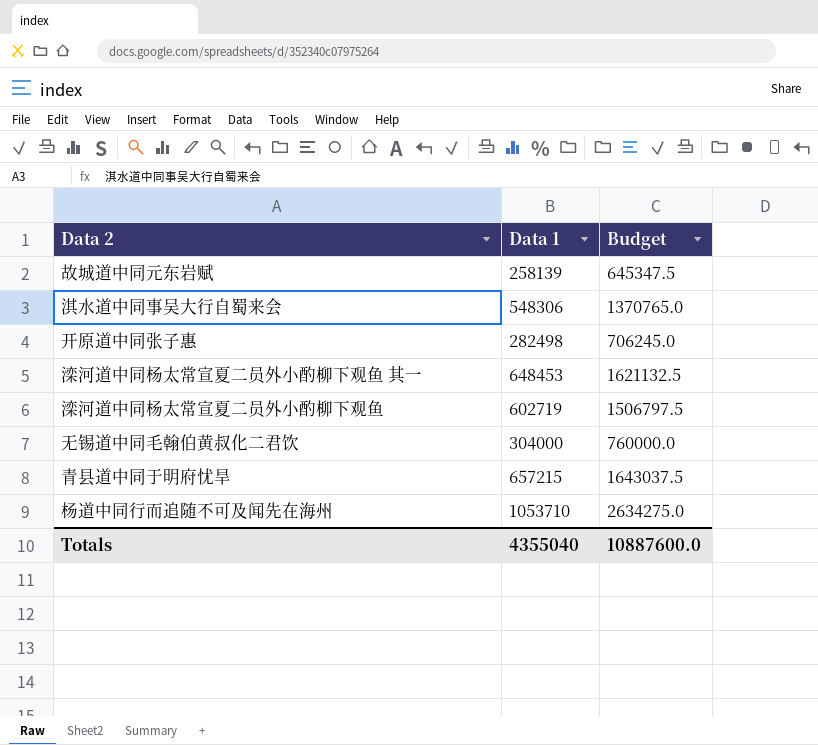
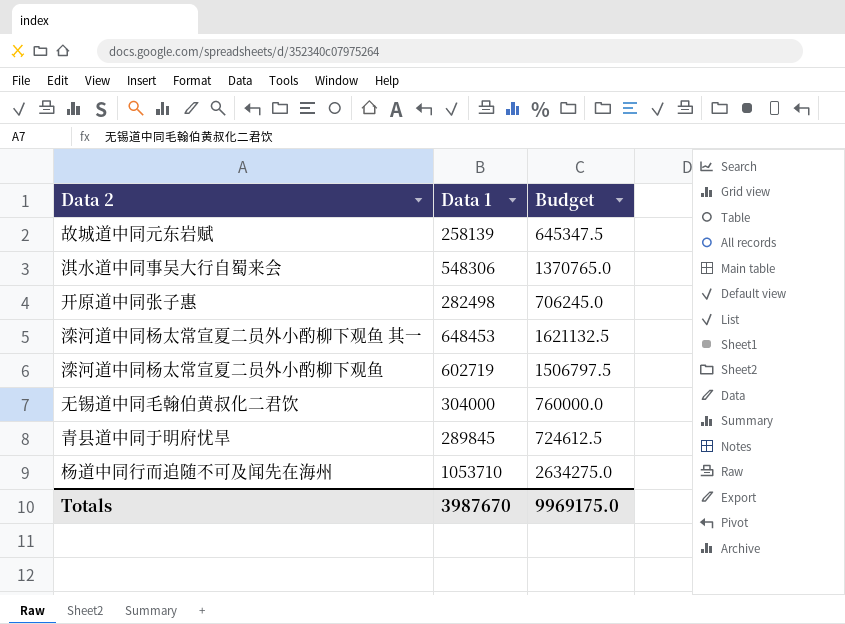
青县道中同于明府忧旱 | Data 1: 657215 -> 289845
青县道中同于明府忧旱 | Budget: 1643037.5 -> 724612.5
Totals | Data 1: 4355040 -> 3987670
Totals | Budget: 10887600.0 -> 9969175.0

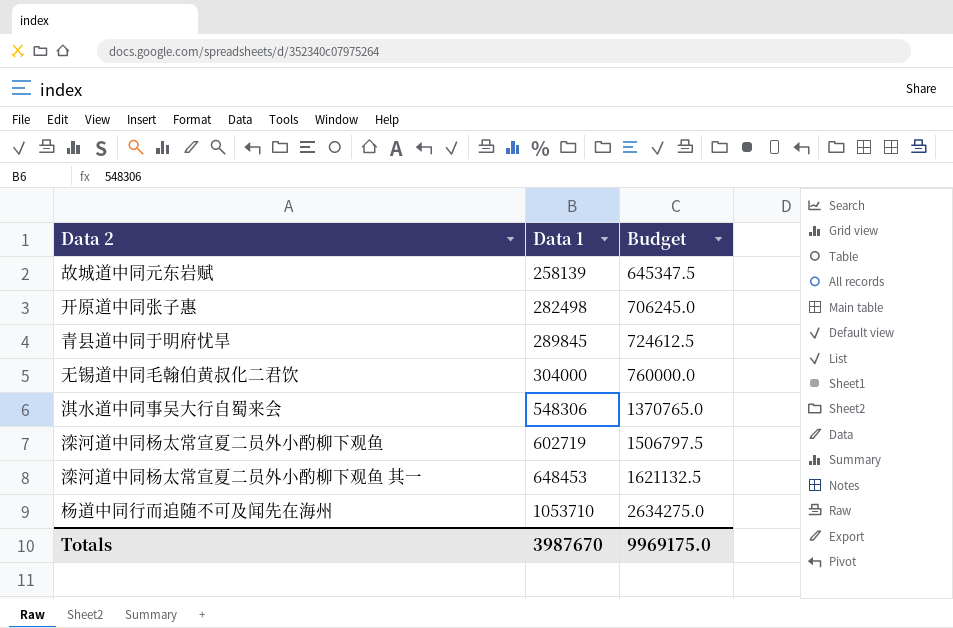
row order: none -> Data 1 ascending

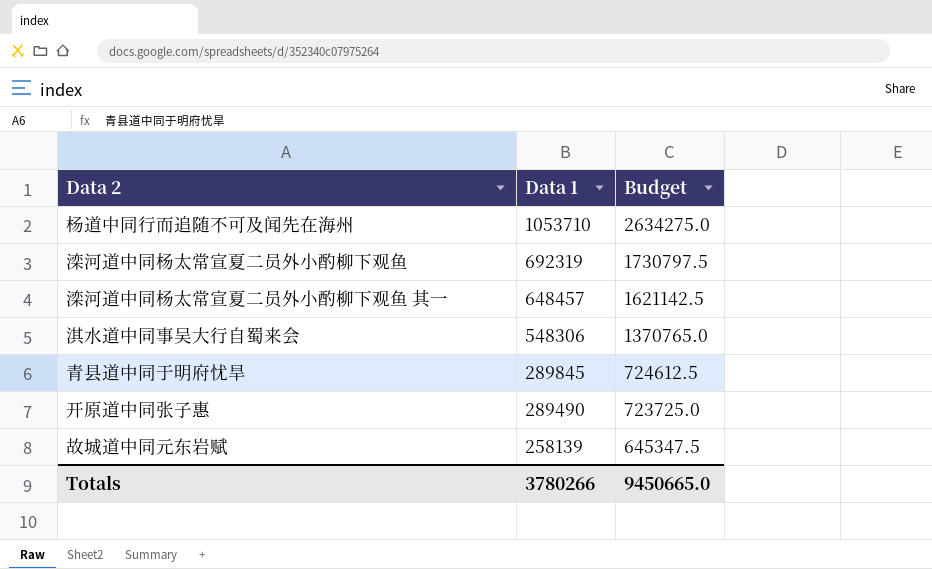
row order: Data 1 ascending -> Data 1 descending
row 无锡道中同毛翰伯黄叔化二君饮: 304000 | 760000.0 -> none
滦河道中同杨太常宣夏二员外小酌柳下观鱼 | Data 1: 602719 -> 692319
滦河道中同杨太常宣夏二员外小酌柳下观鱼 | Budget: 1506797.5 -> 1730797.5
滦河道中同杨太常宣夏二员外小酌柳下观鱼 其一 | Data 1: 648453 -> 648457
滦河道中同杨太常宣夏二员外小酌柳下观鱼 其一 | Budget: 1621132.5 -> 1621142.5
开原道中同张子惠 | Data 1: 282498 -> 289490
开原道中同张子惠 | Budget: 706245.0 -> 723725.0
Totals | Data 1: 3987670 -> 3780266
Totals | Budget: 9969175.0 -> 9450665.0

